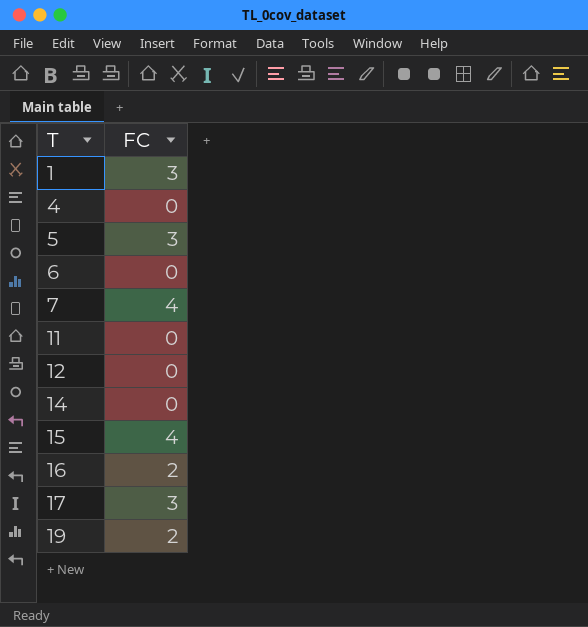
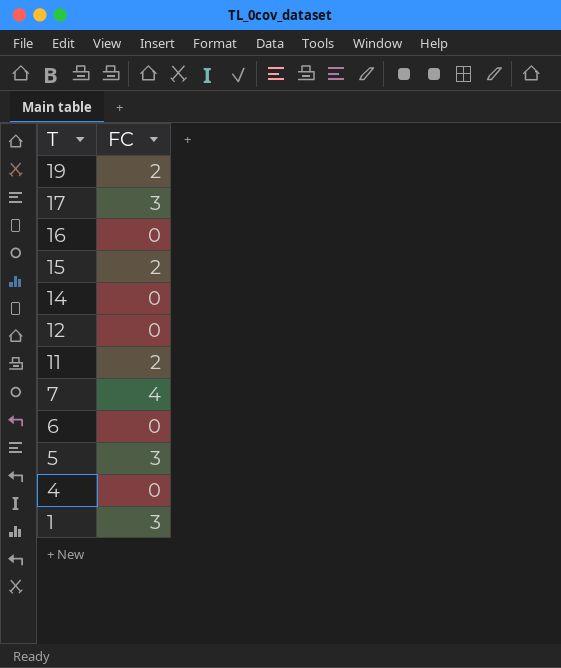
row order: T ascending -> T descending
16 | FC: 2 -> 0
15 | FC: 4 -> 2
11 | FC: 0 -> 2

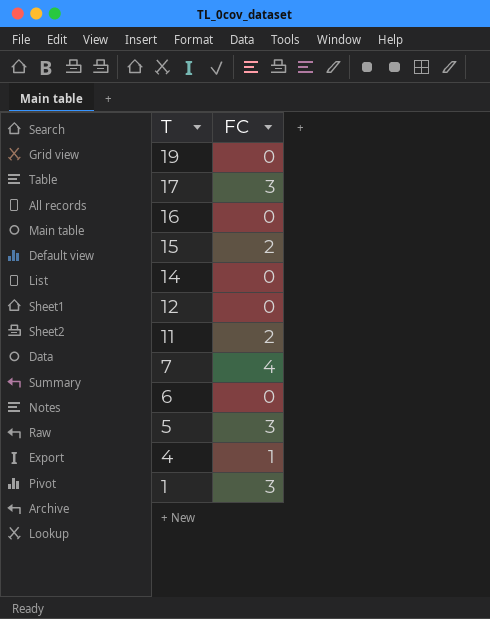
19 | FC: 2 -> 0
4 | FC: 0 -> 1

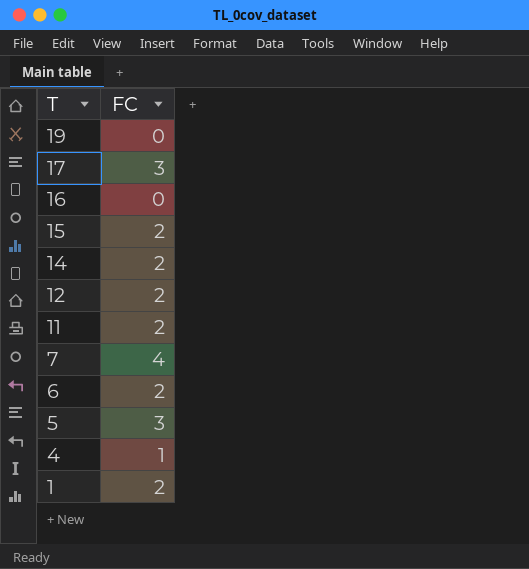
14 | FC: 0 -> 2
12 | FC: 0 -> 2
6 | FC: 0 -> 2
1 | FC: 3 -> 2

